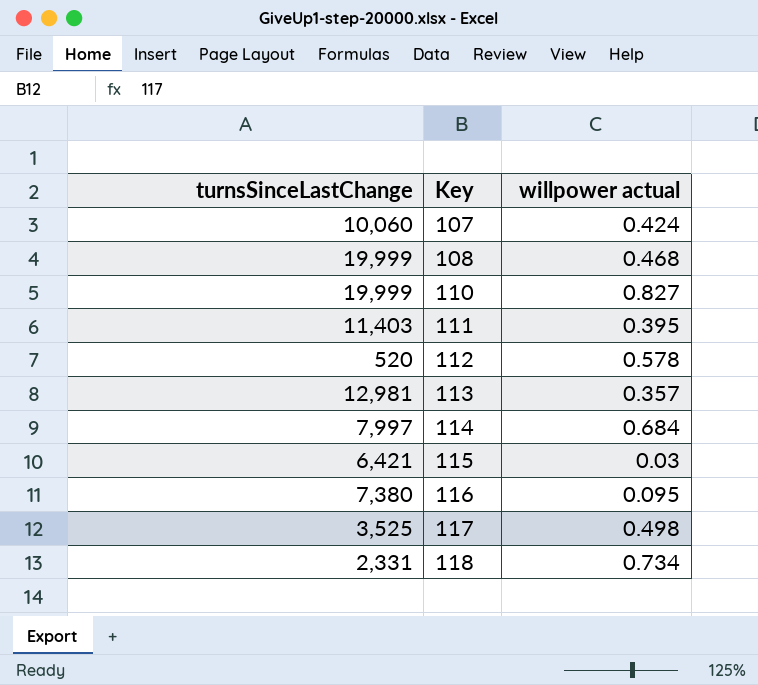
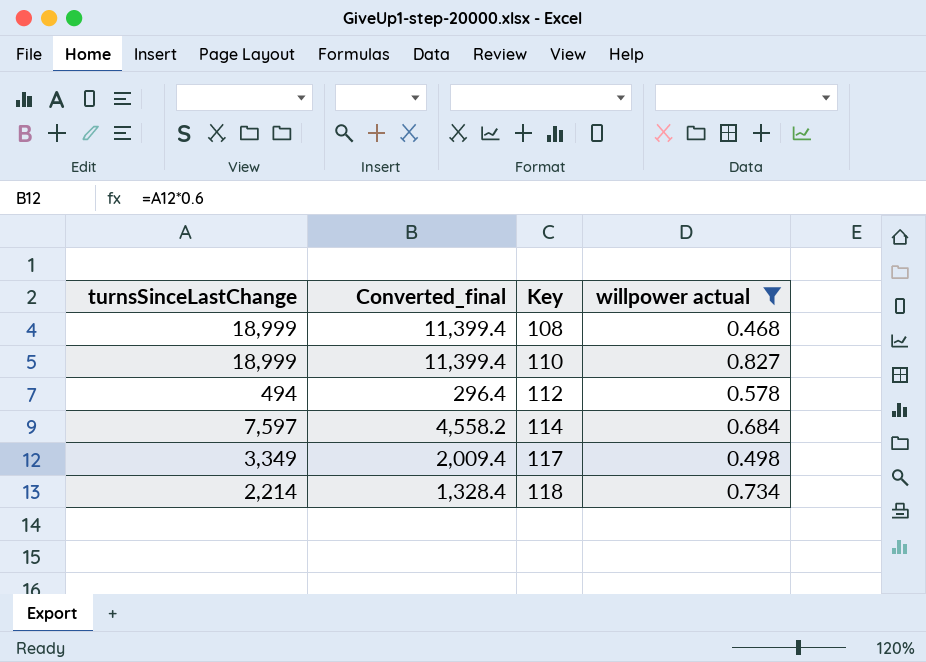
filter: none -> willpower actual >= 0.468
column Converted_final | formula: none -> [turnsSinceLastChange] * 0.6
108 | turnsSinceLastChange: 19,999 -> 18,999
110 | turnsSinceLastChange: 19,999 -> 18,999
112 | turnsSinceLastChange: 520 -> 494
114 | turnsSinceLastChange: 7,997 -> 7,597
117 | turnsSinceLastChange: 3,525 -> 3,349
118 | turnsSinceLastChange: 2,331 -> 2,214

